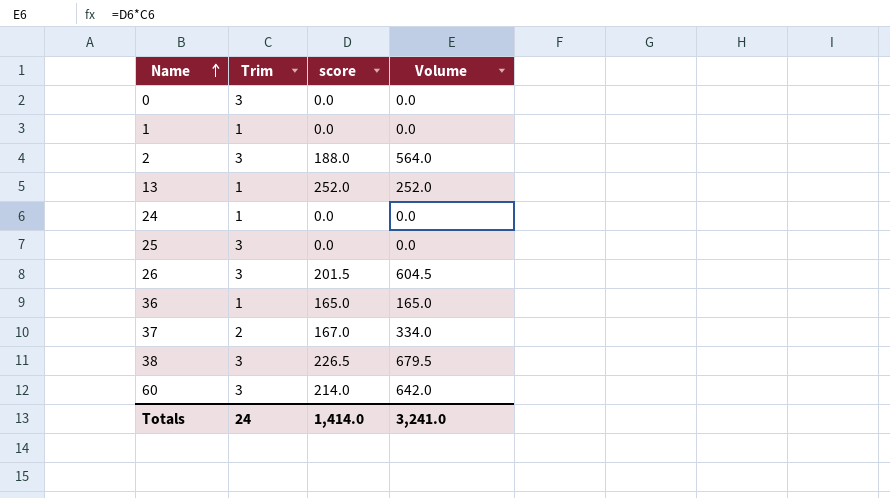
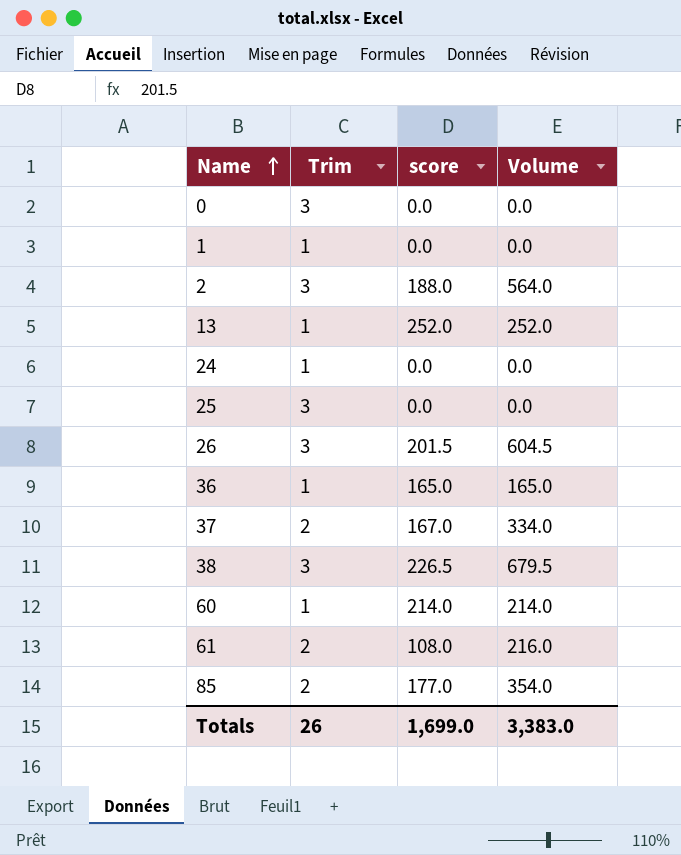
60 | Trim: 3 -> 1
60 | Volume: 642.0 -> 214.0
row 61: none -> 2 | 108.0 | 216.0
row 85: none -> 2 | 177.0 | 354.0
Totals | Trim: 24 -> 26
Totals | score: 1,414.0 -> 1,699.0
Totals | Volume: 3,241.0 -> 3,383.0

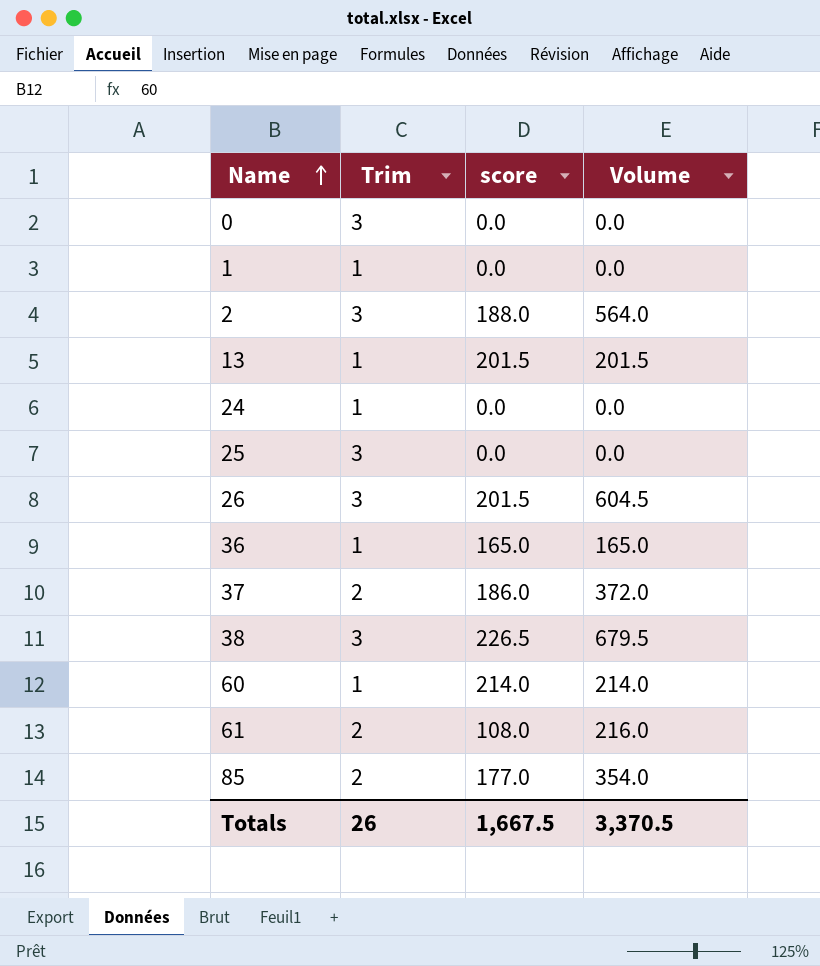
13 | score: 252.0 -> 201.5
13 | Volume: 252.0 -> 201.5
37 | score: 167.0 -> 186.0
37 | Volume: 334.0 -> 372.0
Totals | score: 1,699.0 -> 1,667.5
Totals | Volume: 3,383.0 -> 3,370.5

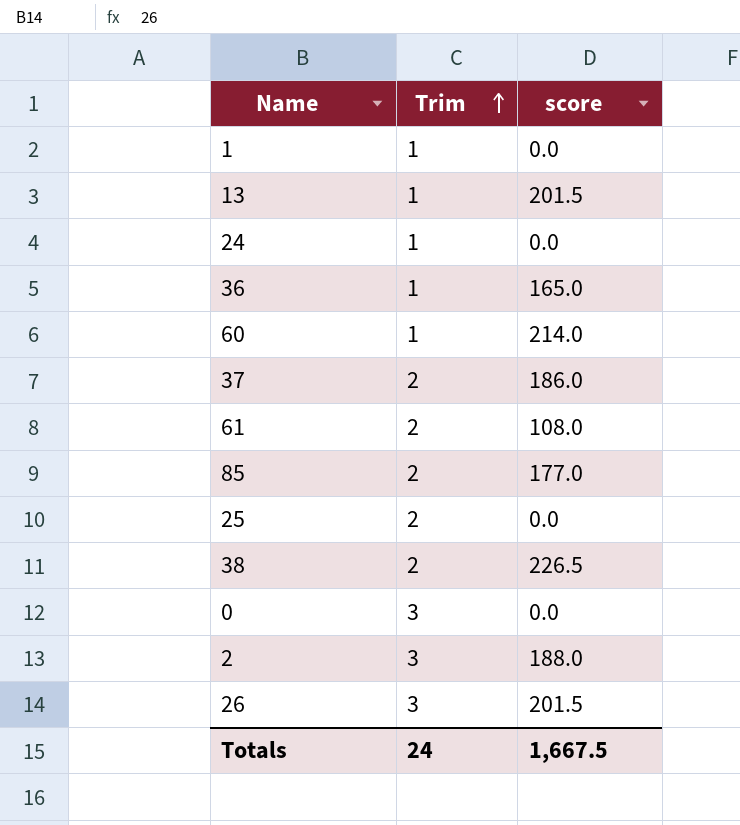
row order: Name ascending -> Trim ascending
column Volume | formula: [Trim] * [score] -> none
25 | Trim: 3 -> 2
38 | Trim: 3 -> 2
Totals | Trim: 26 -> 24

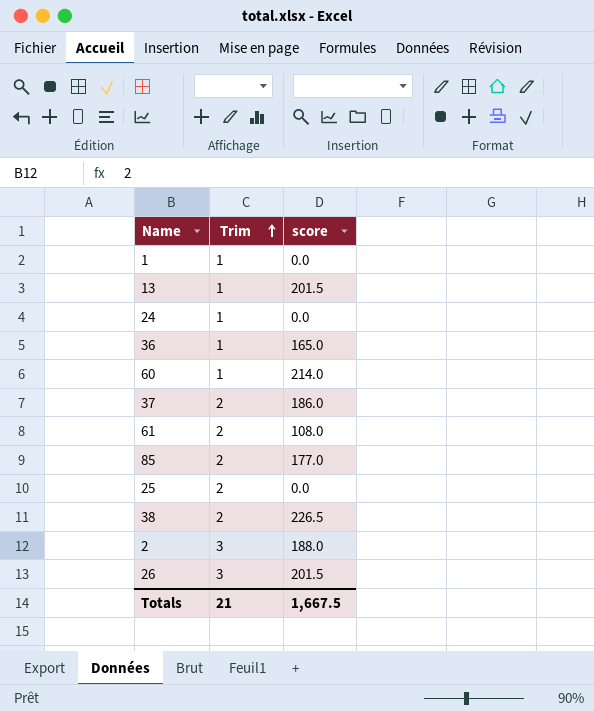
row 0: 3 | 0.0 -> none
Totals | Trim: 24 -> 21

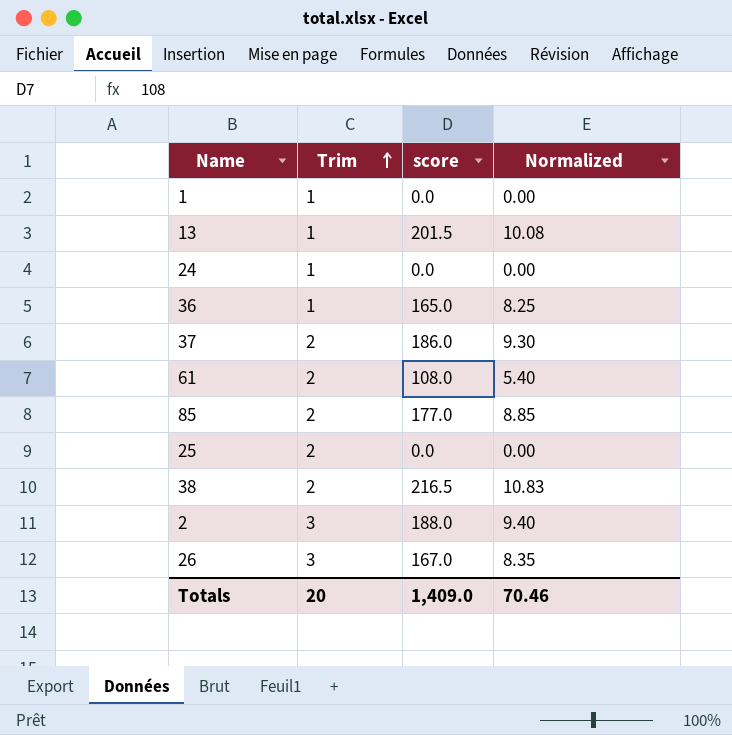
column Normalized | formula: none -> [score] * 0.05
row 60: 1 | 214.0 -> none
38 | score: 226.5 -> 216.5
26 | score: 201.5 -> 167.0
Totals | Trim: 21 -> 20
Totals | score: 1,667.5 -> 1,409.0

